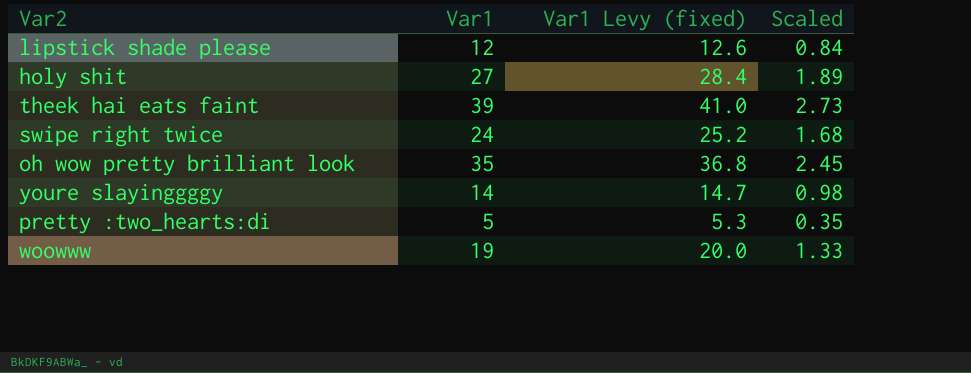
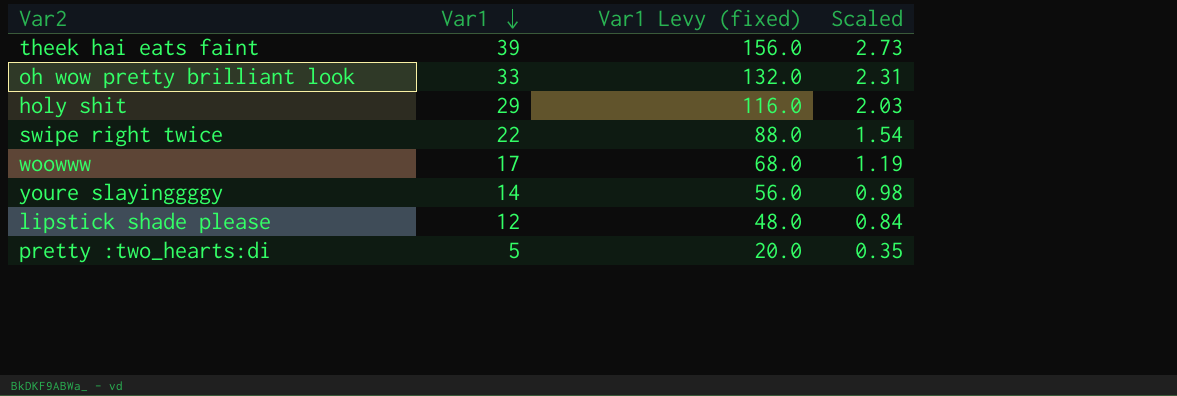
row order: none -> Var1 descending
column Var1 Levy (fixed) | formula: [Var1] * 1.05 -> [Var1] * 4
oh wow pretty brilliant look | Var1: 35 -> 33
oh wow pretty brilliant look | Scaled: 2.45 -> 2.31
holy shit | Var1: 27 -> 29
holy shit | Scaled: 1.89 -> 2.03
swipe right twice | Var1: 24 -> 22
swipe right twice | Scaled: 1.68 -> 1.54
woowww | Var1: 19 -> 17
woowww | Scaled: 1.33 -> 1.19

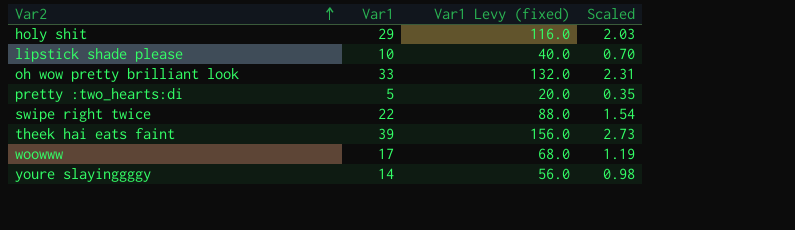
row order: Var1 descending -> Var2 ascending
lipstick shade please | Var1: 12 -> 10
lipstick shade please | Var1 Levy (fixed): 48.0 -> 40.0
lipstick shade please | Scaled: 0.84 -> 0.70

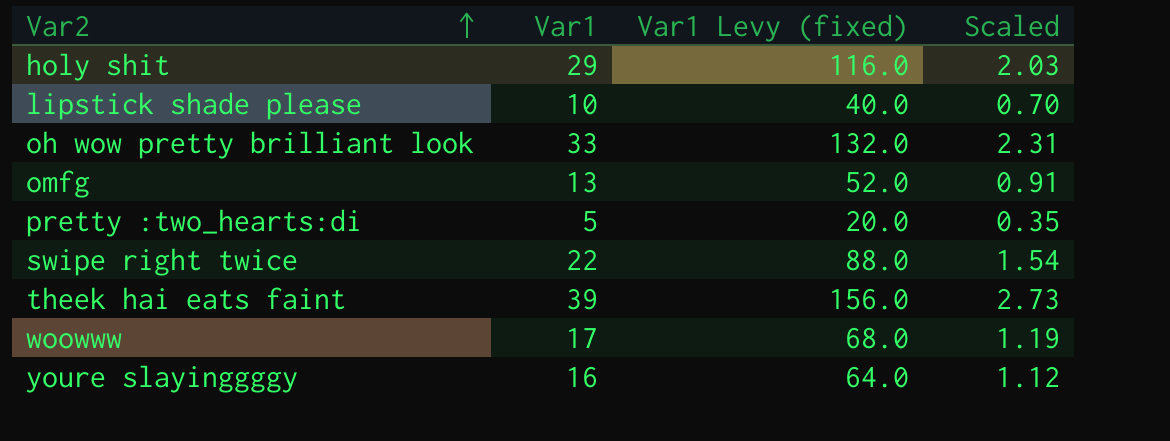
row omfg: none -> 13 | 52.0 | 0.91
youre slayinggggy | Var1: 14 -> 16
youre slayinggggy | Var1 Levy (fixed): 56.0 -> 64.0
youre slayinggggy | Scaled: 0.98 -> 1.12

